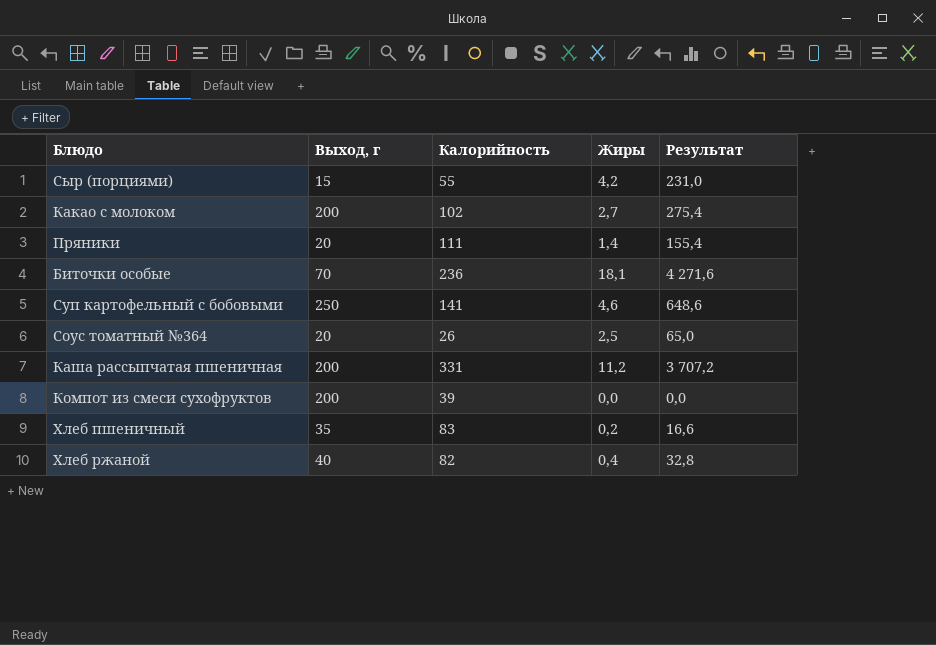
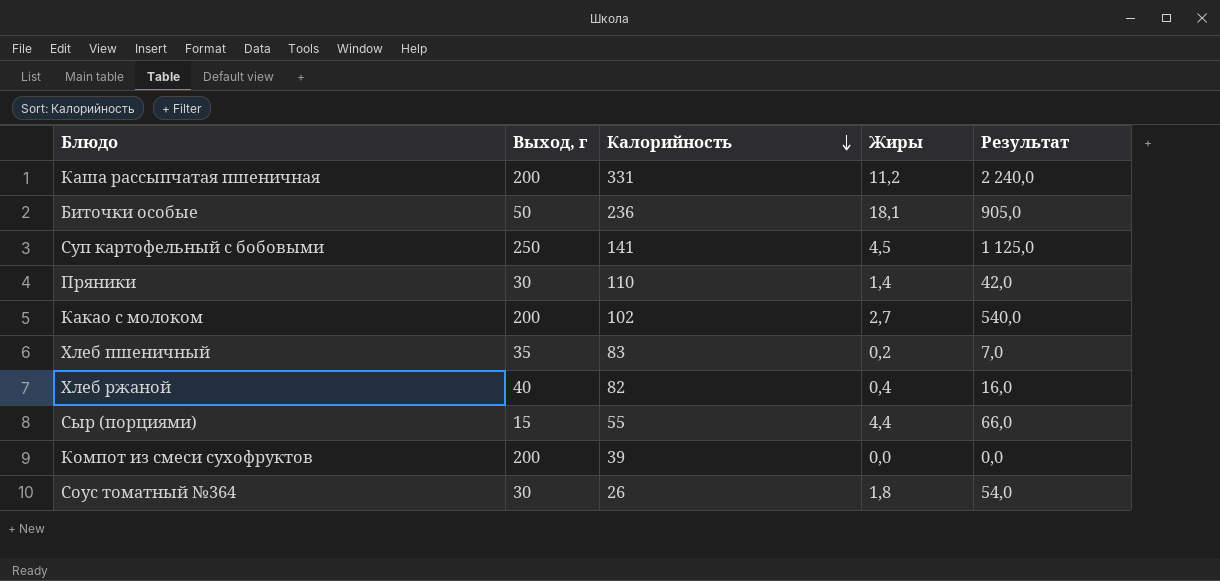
row order: none -> Калорийность descending
column Результат | formula: [Калорийность] * [Жиры] -> [Выход, г] * [Жиры]
Биточки особые | Выход, г: 70 -> 50
Суп картофельный с бобовыми | Жиры: 4,6 -> 4,5
Пряники | Выход, г: 20 -> 30
Пряники | Калорийность: 111 -> 110
Сыр (порциями) | Жиры: 4,2 -> 4,4
Соус томатный №364 | Выход, г: 20 -> 30
Соус томатный №364 | Жиры: 2,5 -> 1,8

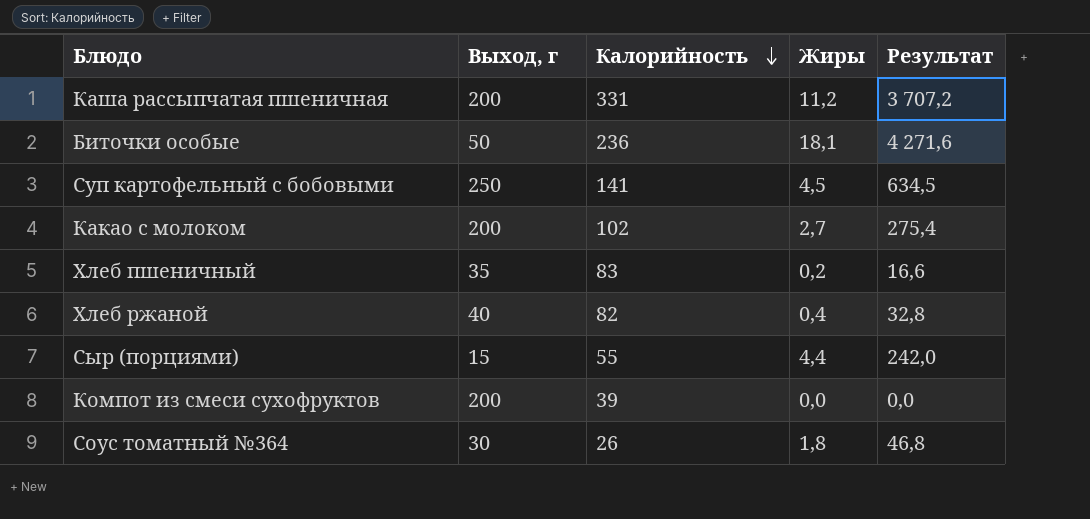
column Результат | formula: [Выход, г] * [Жиры] -> [Калорийность] * [Жиры]
row Пряники: 30 | 110 | 1,4 | 42,0 -> none

